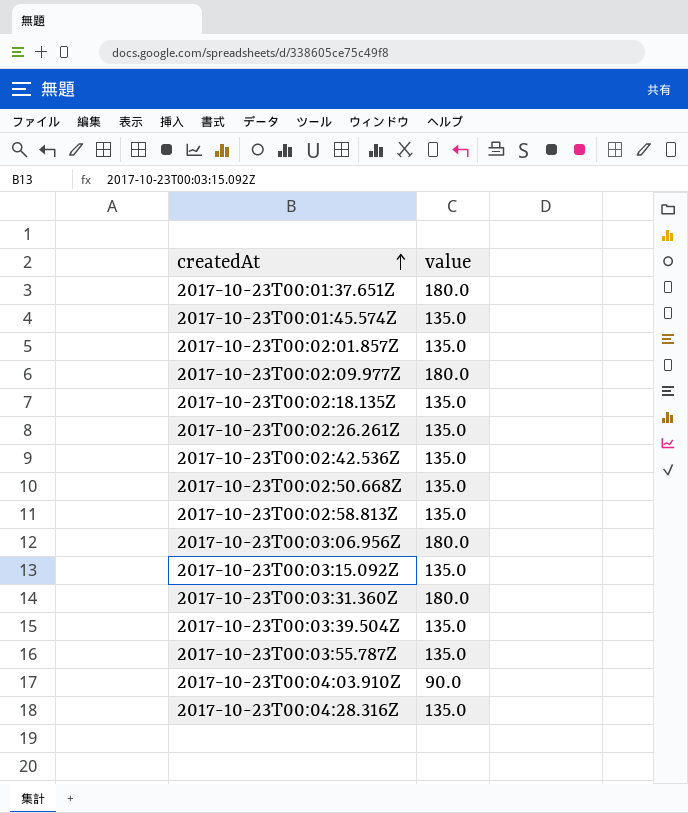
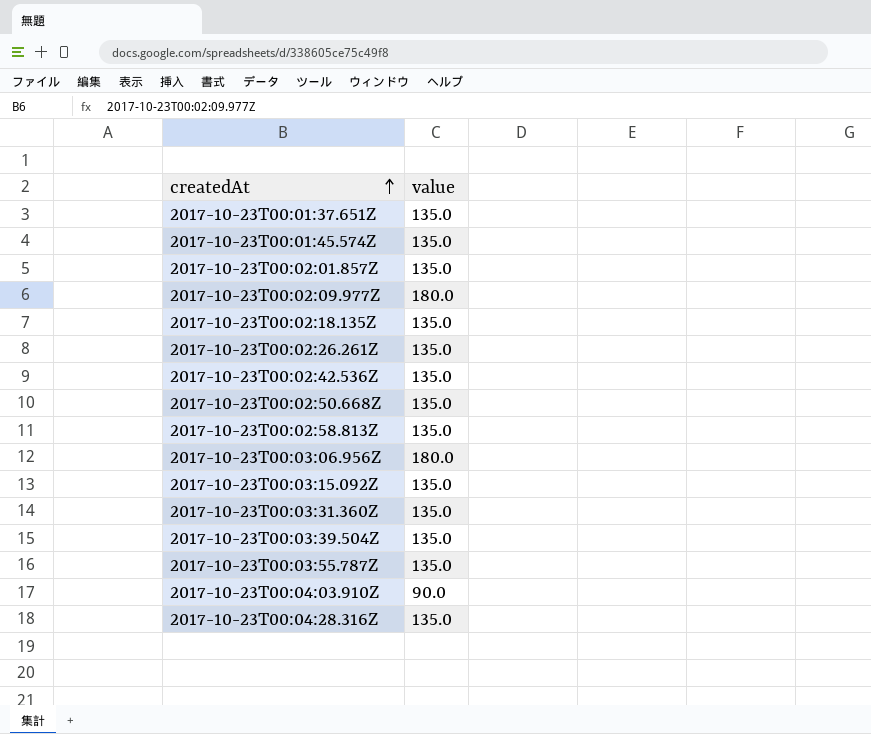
2017-10-23T00:01:37.651Z | value: 180.0 -> 135.0
2017-10-23T00:03:31.360Z | value: 180.0 -> 135.0

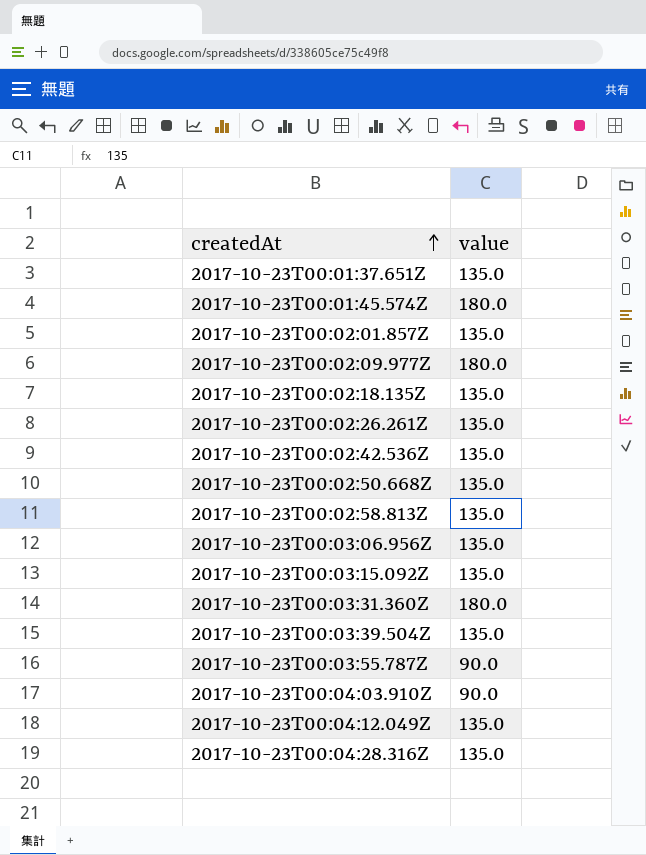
2017-10-23T00:01:45.574Z | value: 135.0 -> 180.0
2017-10-23T00:03:06.956Z | value: 180.0 -> 135.0
2017-10-23T00:03:31.360Z | value: 135.0 -> 180.0
2017-10-23T00:03:55.787Z | value: 135.0 -> 90.0
row 2017-10-23T00:04:12.049Z: none -> 135.0

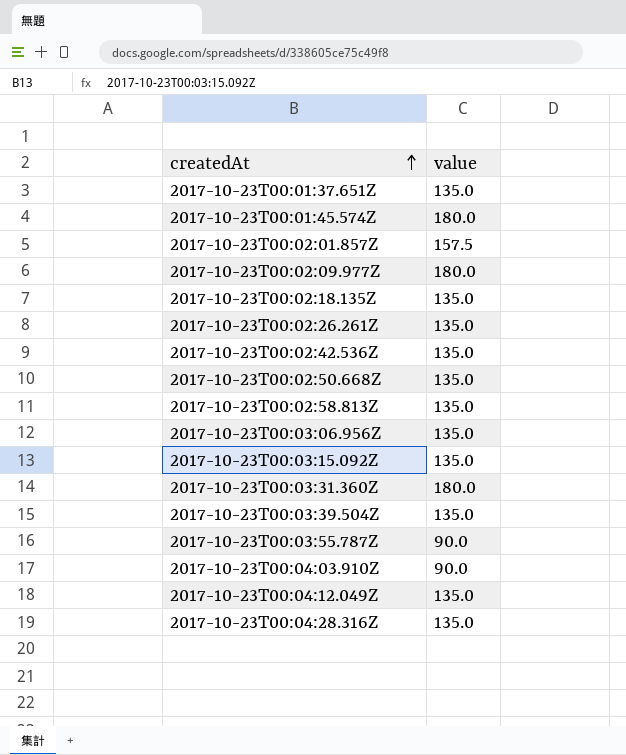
2017-10-23T00:02:01.857Z | value: 135.0 -> 157.5

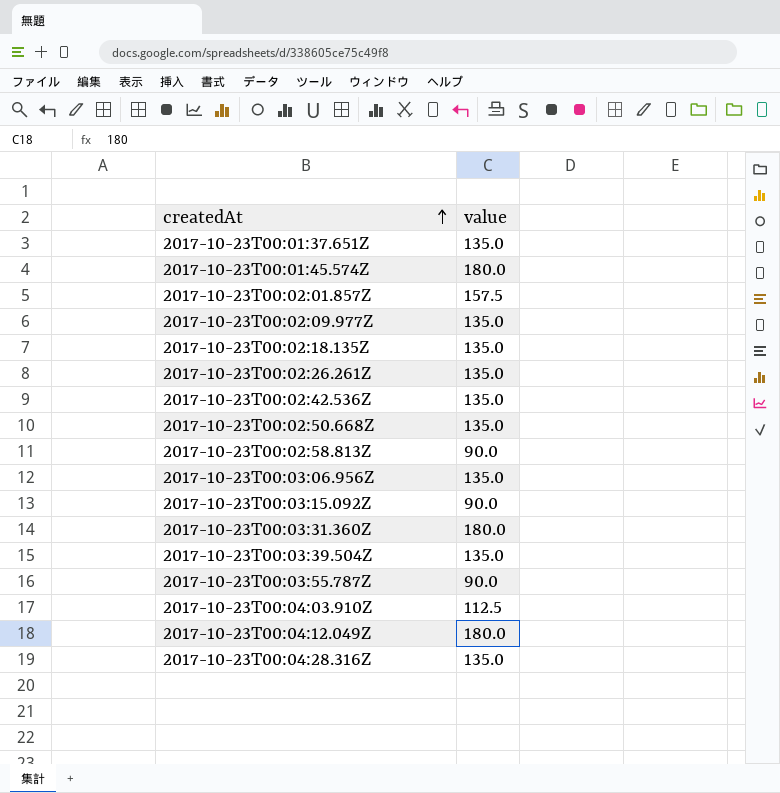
2017-10-23T00:02:09.977Z | value: 180.0 -> 135.0
2017-10-23T00:02:58.813Z | value: 135.0 -> 90.0
2017-10-23T00:03:15.092Z | value: 135.0 -> 90.0
2017-10-23T00:04:03.910Z | value: 90.0 -> 112.5
2017-10-23T00:04:12.049Z | value: 135.0 -> 180.0

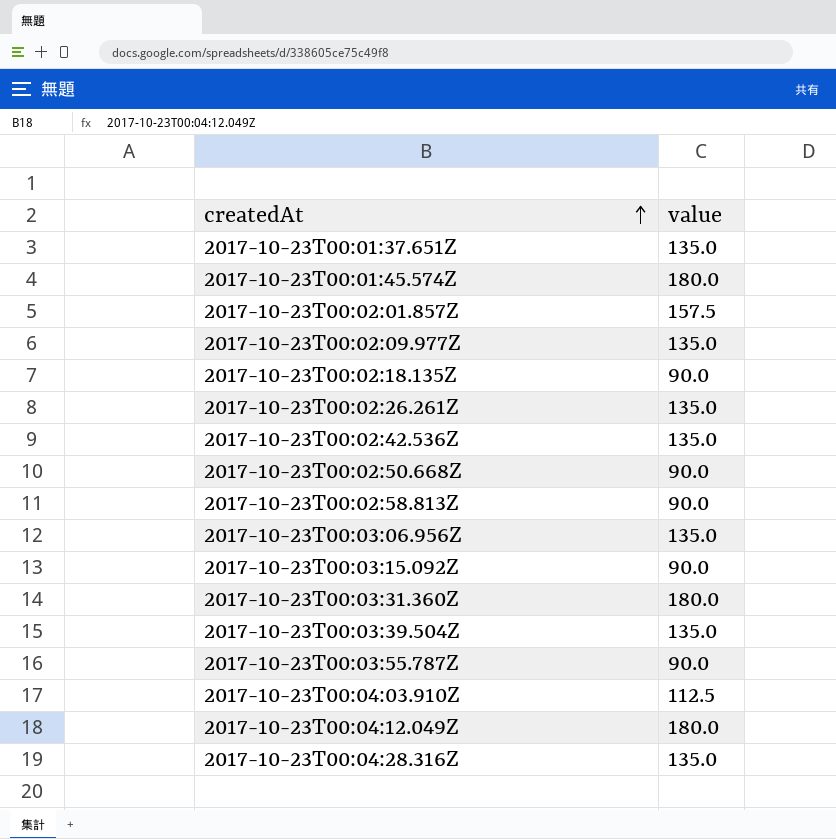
2017-10-23T00:02:18.135Z | value: 135.0 -> 90.0
2017-10-23T00:02:50.668Z | value: 135.0 -> 90.0

